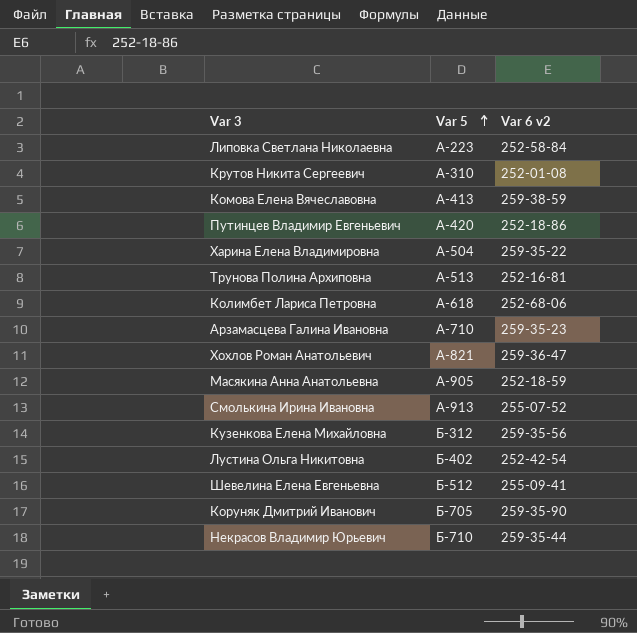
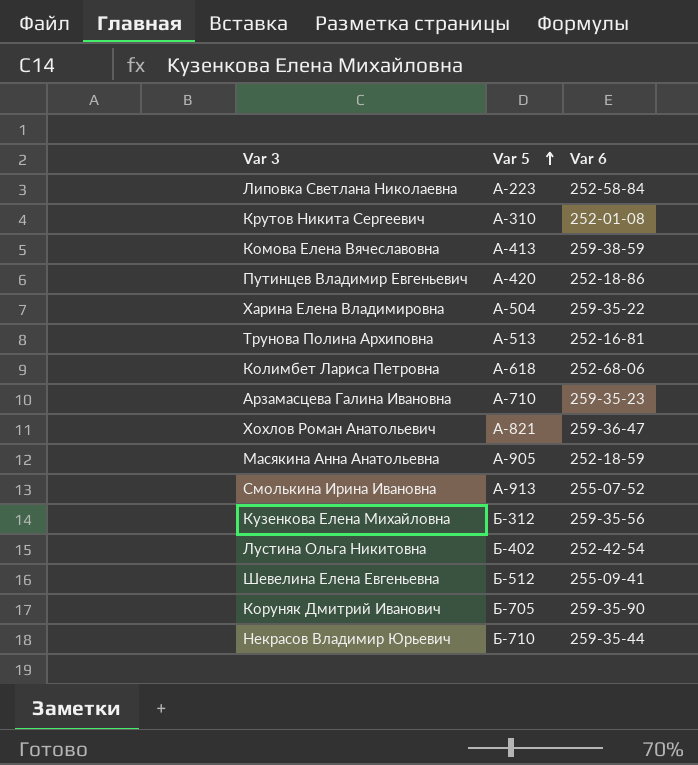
column name: Var 6 v2 -> Var 6

